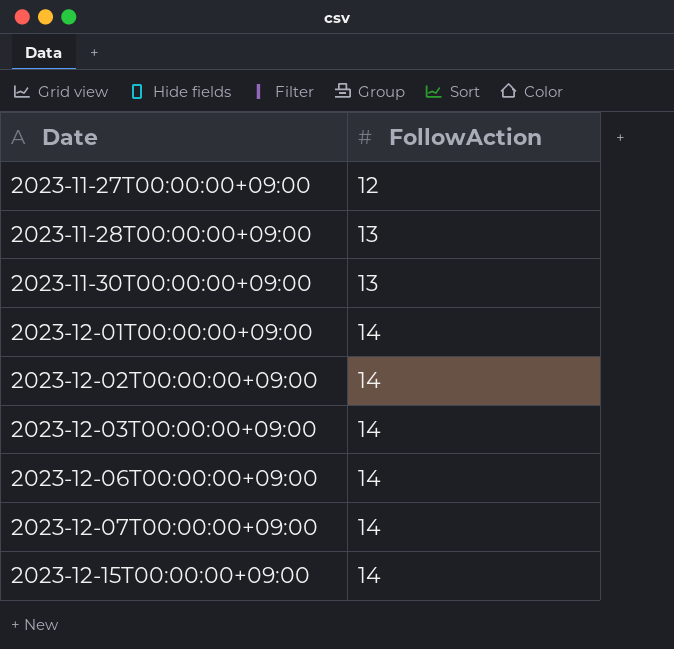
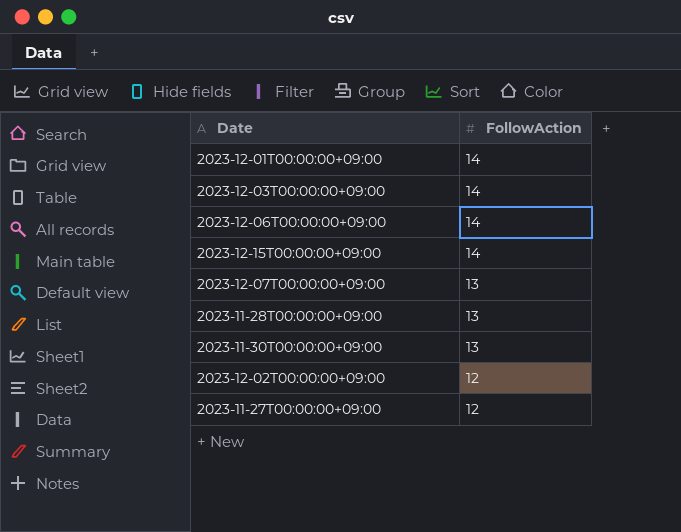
row order: Date ascending -> FollowAction descending
2023-12-07T00:00:00+09:00 | FollowAction: 14 -> 13
2023-12-02T00:00:00+09:00 | FollowAction: 14 -> 12

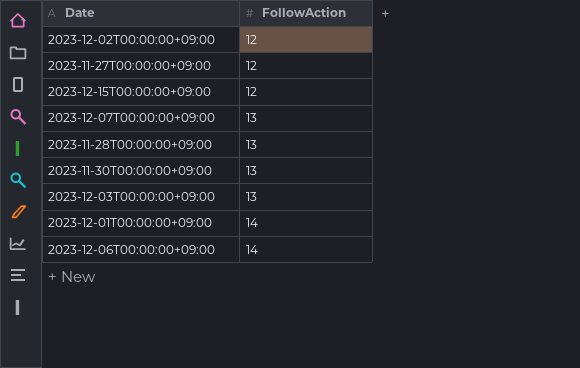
row order: FollowAction descending -> FollowAction ascending
2023-12-15T00:00:00+09:00 | FollowAction: 14 -> 12
2023-12-03T00:00:00+09:00 | FollowAction: 14 -> 13

